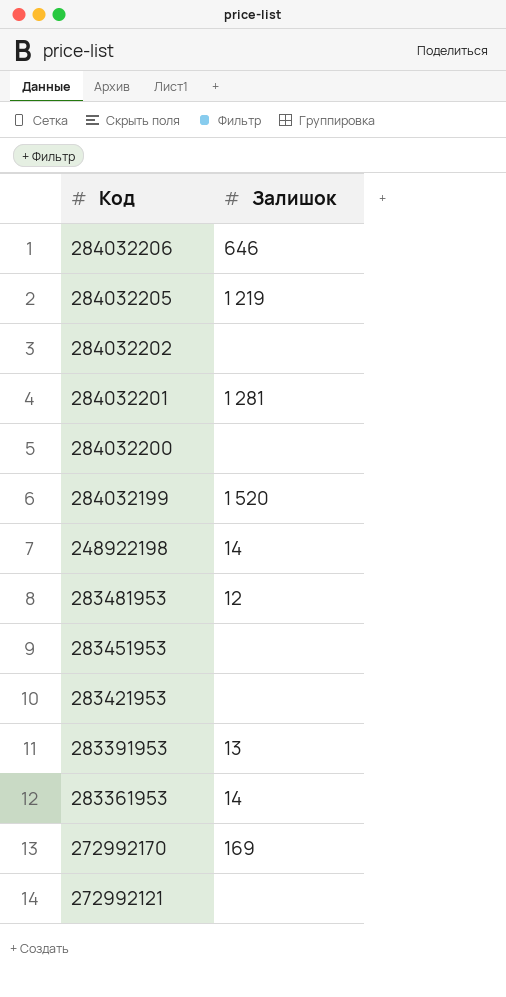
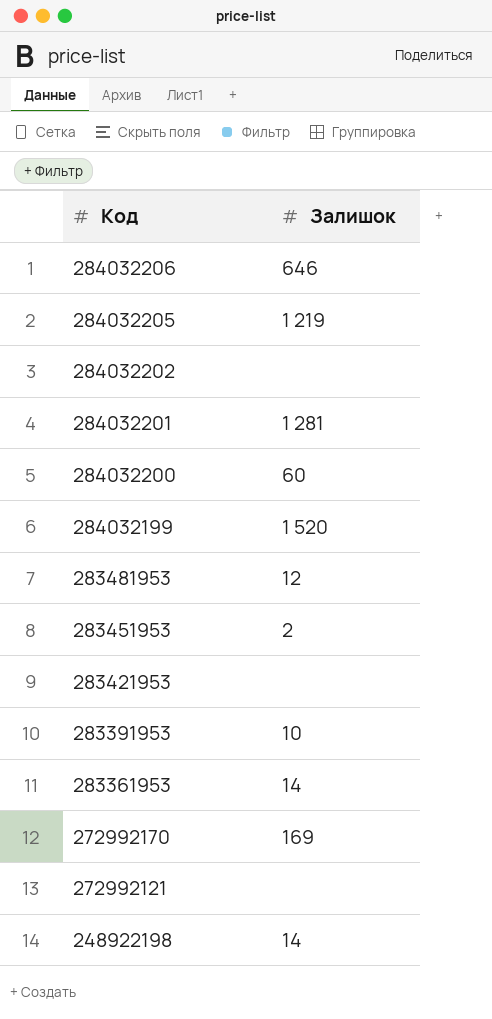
row order: none -> Код descending
284032200 | Залишок: none -> 60
283451953 | Залишок: none -> 2
283391953 | Залишок: 13 -> 10

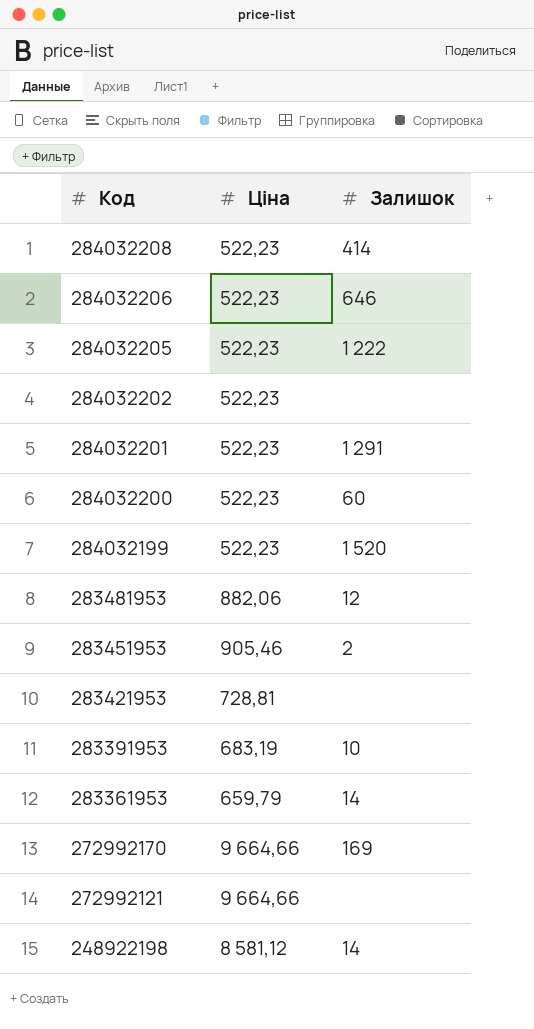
column Ціна | position: none -> 2
row 284032208: none -> 522,23 | 414
284032205 | Залишок: 1 219 -> 1 222
284032201 | Залишок: 1 281 -> 1 291

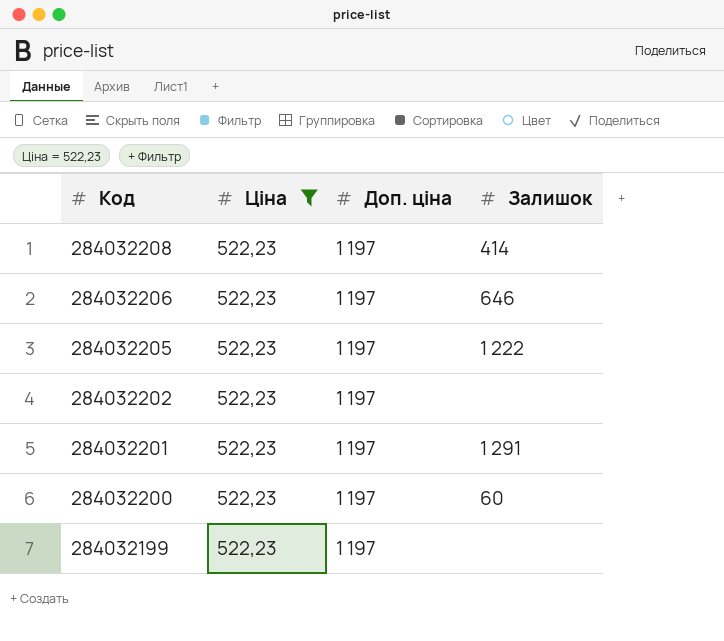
filter: none -> Ціна = 522,23
column Доп. ціна | position: none -> 3
284032199 | Залишок: 1 520 -> none

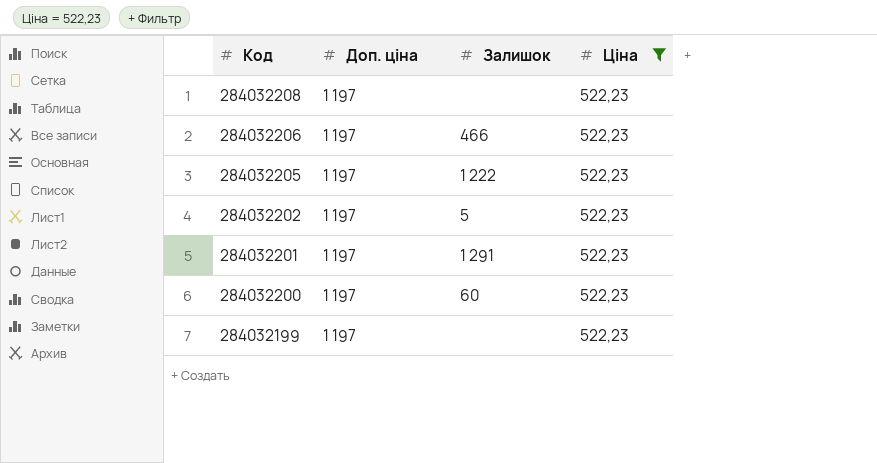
column Ціна | position: 2 -> 4
284032208 | Залишок: 414 -> none
284032206 | Залишок: 646 -> 466
284032202 | Залишок: none -> 5

